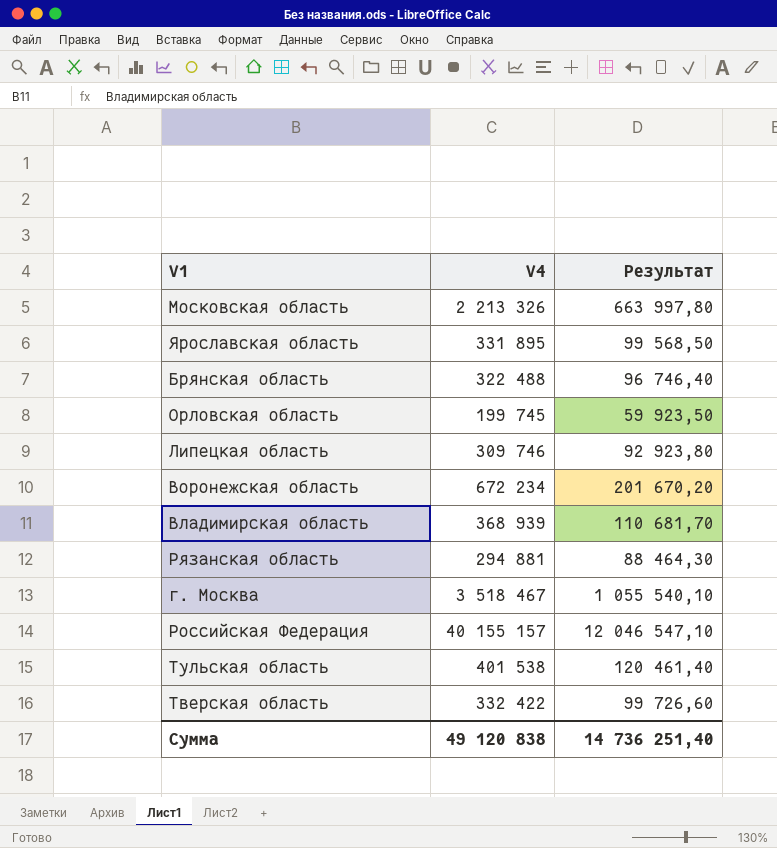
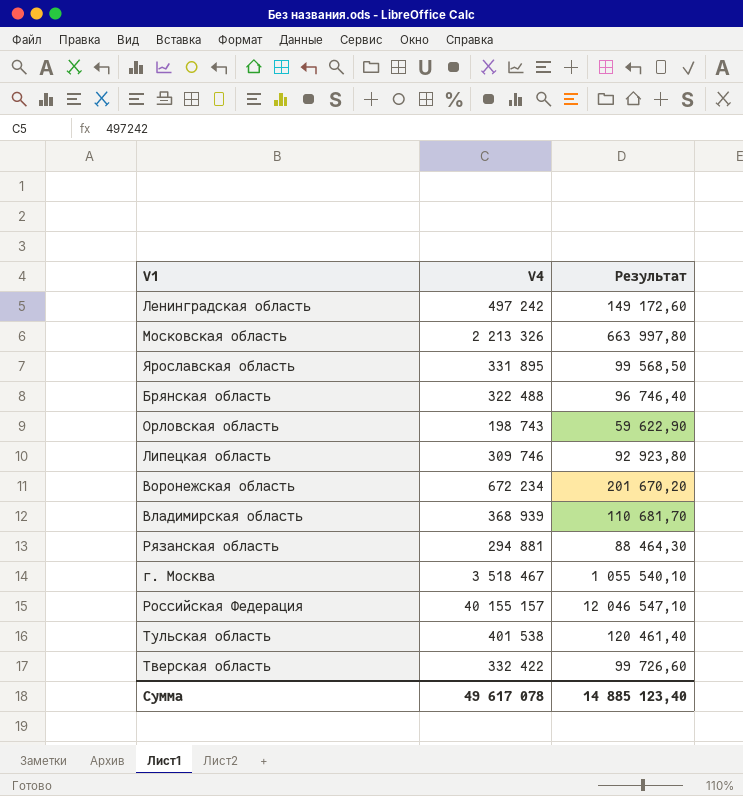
row Ленинградская область: none -> 497 242 | 149 172,60
Орловская область | V4: 199 745 -> 198 743
Орловская область | Результат: 59 923,50 -> 59 622,90
Сумма | V4: 49 120 838 -> 49 617 078
Сумма | Результат: 14 736 251,40 -> 14 885 123,40

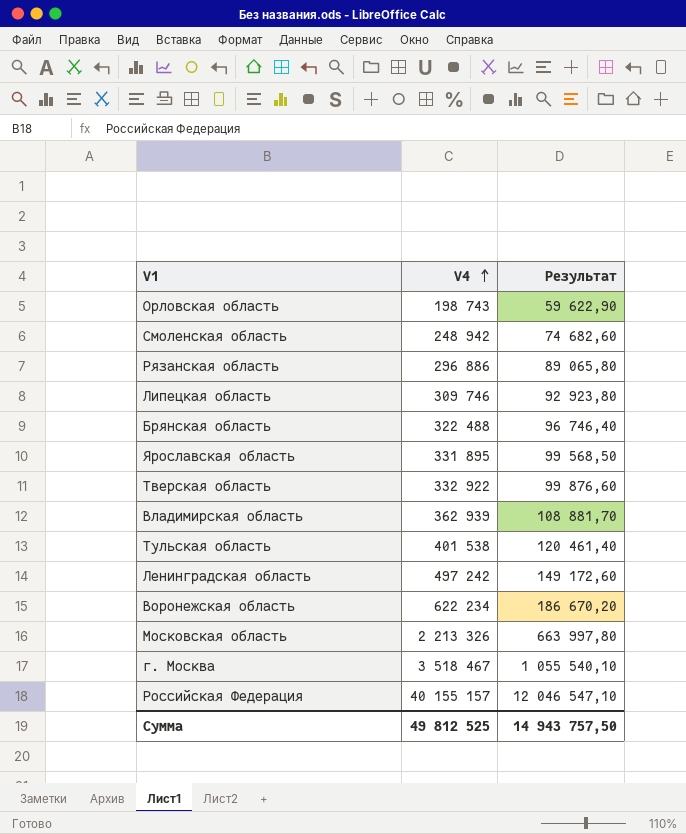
row order: none -> V4 ascending
row Смоленская область: none -> 248 942 | 74 682,60
Рязанская область | V4: 294 881 -> 296 886
Рязанская область | Результат: 88 464,30 -> 89 065,80
Тверская область | V4: 332 422 -> 332 922
Тверская область | Результат: 99 726,60 -> 99 876,60
Владимирская область | V4: 368 939 -> 362 939
Владимирская область | Результат: 110 681,70 -> 108 881,70
Воронежская область | V4: 672 234 -> 622 234
Воронежская область | Результат: 201 670,20 -> 186 670,20
Сумма | V4: 49 617 078 -> 49 812 525
Сумма | Результат: 14 885 123,40 -> 14 943 757,50

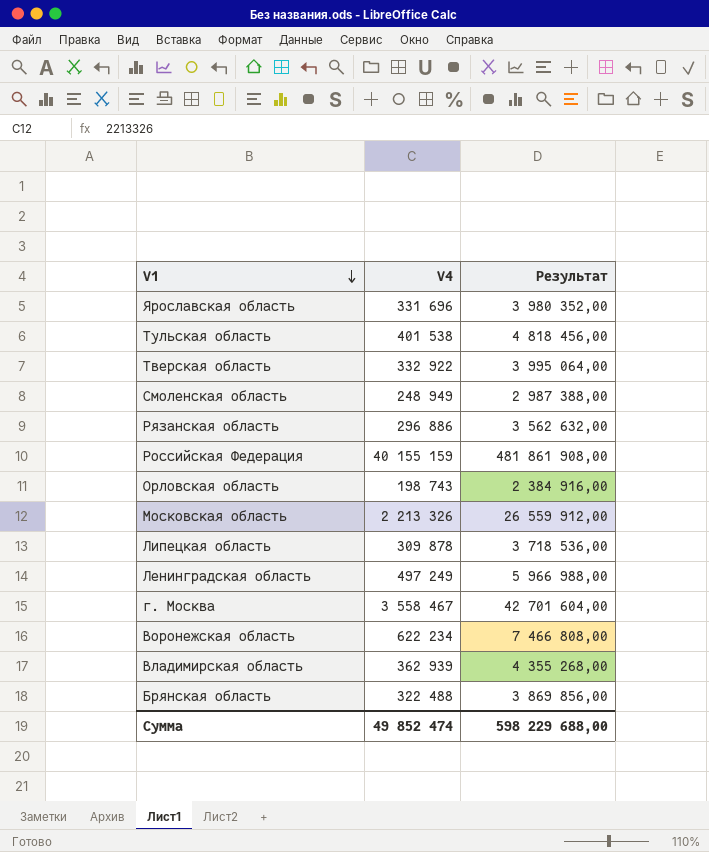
row order: V4 ascending -> V1 descending
column Результат | formula: [V4] * 0,3 -> [V4] * 12
Ярославская область | V4: 331 895 -> 331 696
Смоленская область | V4: 248 942 -> 248 949
Российская Федерация | V4: 40 155 157 -> 40 155 159
Липецкая область | V4: 309 746 -> 309 878
Ленинградская область | V4: 497 242 -> 497 249
г. Москва | V4: 3 518 467 -> 3 558 467
Сумма | V4: 49 812 525 -> 49 852 474
Сумма | Результат: 14 943 757,50 -> 598 229 688,00

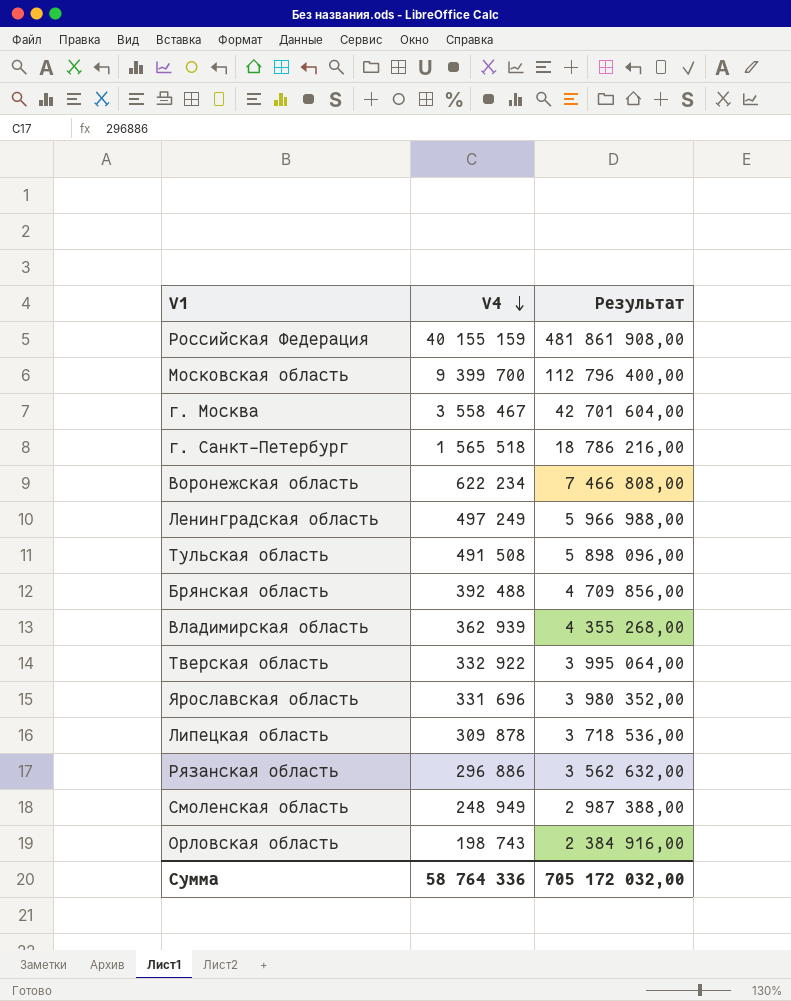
row order: V1 descending -> V4 descending
Московская область | V4: 2 213 326 -> 9 399 700
Московская область | Результат: 26 559 912,00 -> 112 796 400,00
row г. Санкт-Петербург: none -> 1 565 518 | 18 786 216,00
Тульская область | V4: 401 538 -> 491 508
Тульская область | Результат: 4 818 456,00 -> 5 898 096,00
Брянская область | V4: 322 488 -> 392 488
Брянская область | Результат: 3 869 856,00 -> 4 709 856,00
Сумма | V4: 49 852 474 -> 58 764 336
Сумма | Результат: 598 229 688,00 -> 705 172 032,00

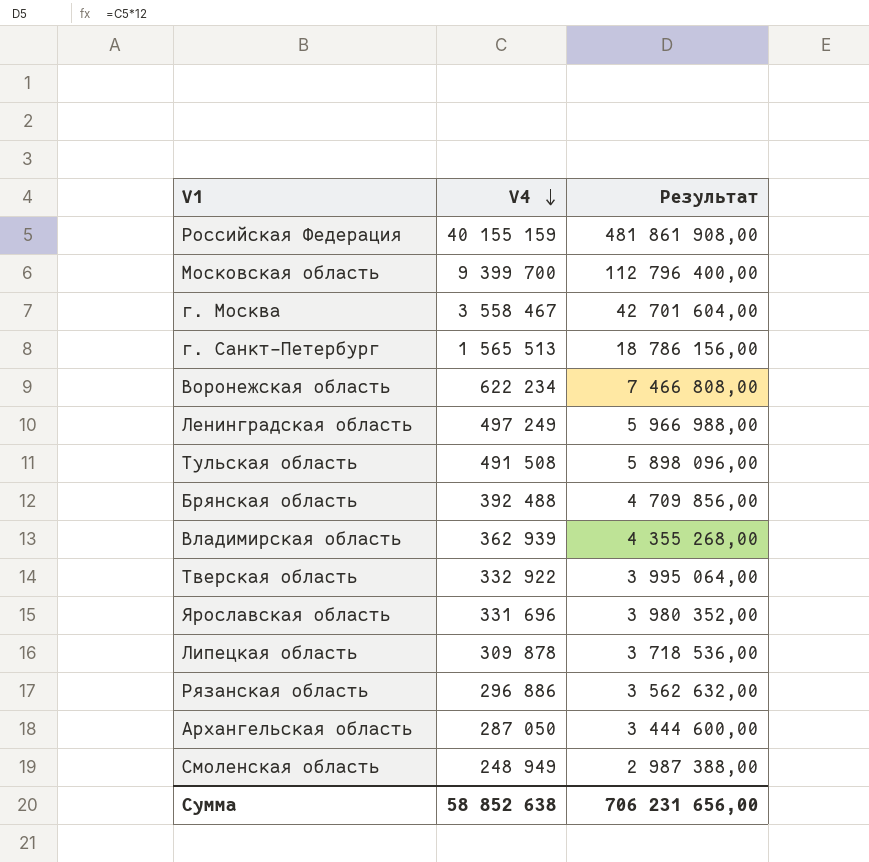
row Орловская область: 198 743 | 2 384 916,00 -> none
г. Санкт-Петербург | V4: 1 565 518 -> 1 565 513
г. Санкт-Петербург | Результат: 18 786 216,00 -> 18 786 156,00
row Архангельская область: none -> 287 050 | 3 444 600,00
Сумма | V4: 58 764 336 -> 58 852 638
Сумма | Результат: 705 172 032,00 -> 706 231 656,00

